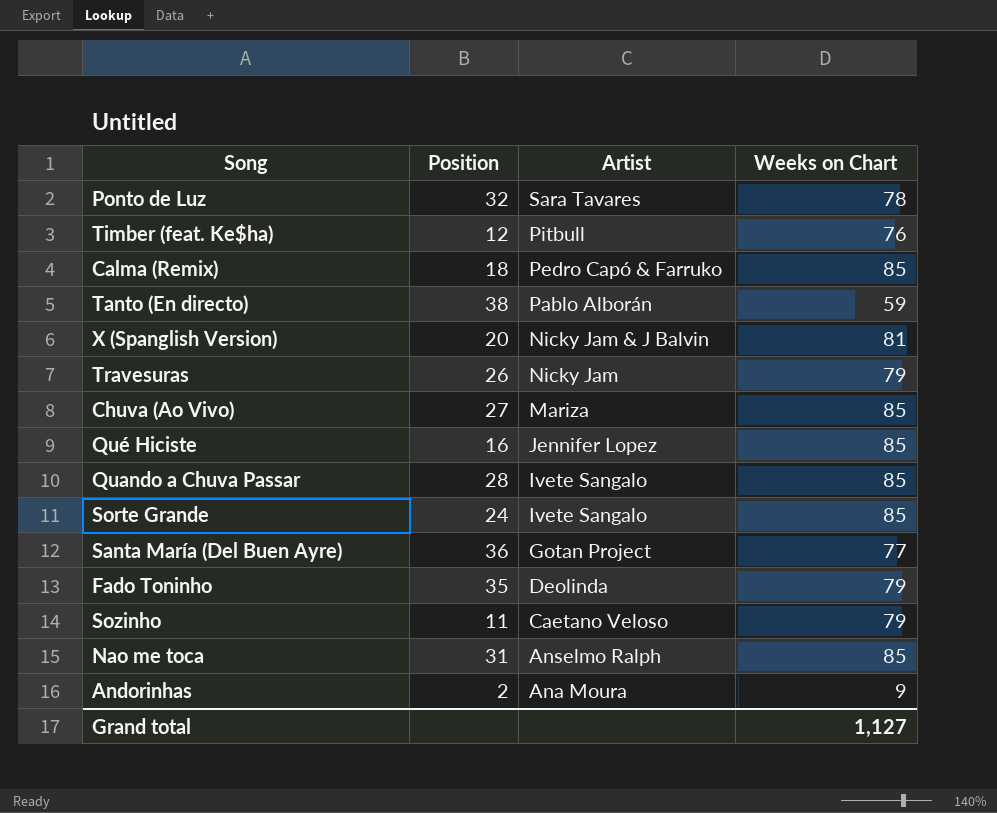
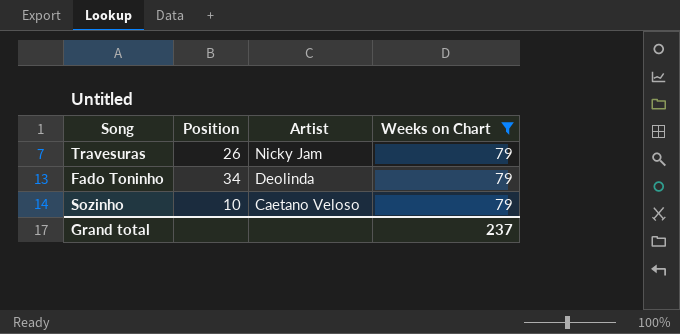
filter: none -> Weeks on Chart = 79
Fado Toninho | Position: 35 -> 34
Sozinho | Position: 11 -> 10
Grand total | Weeks on Chart: 1,127 -> 237

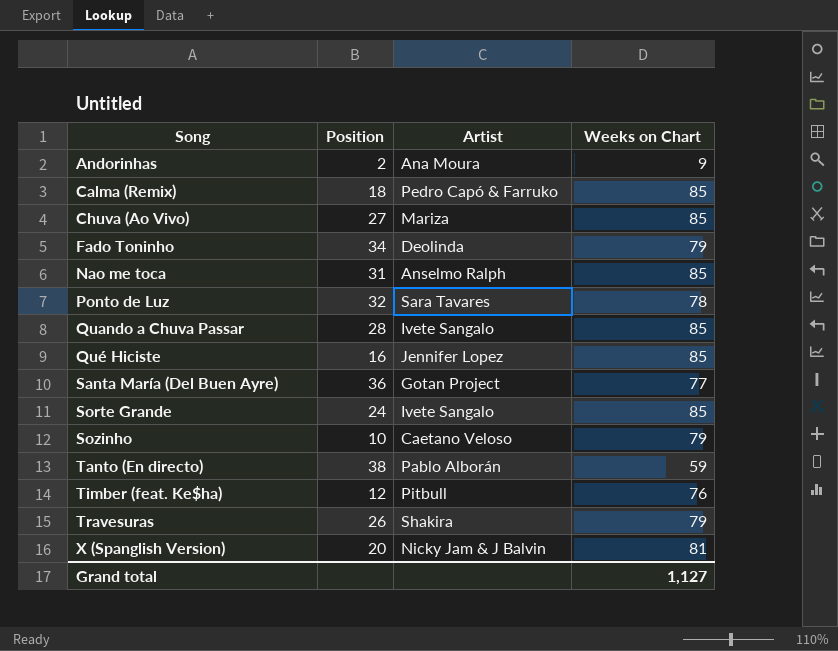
filter: Weeks on Chart = 79 -> none
row order: Artist descending -> Song ascending
Travesuras | Artist: Nicky Jam -> Shakira
Grand total | Weeks on Chart: 237 -> 1,127

